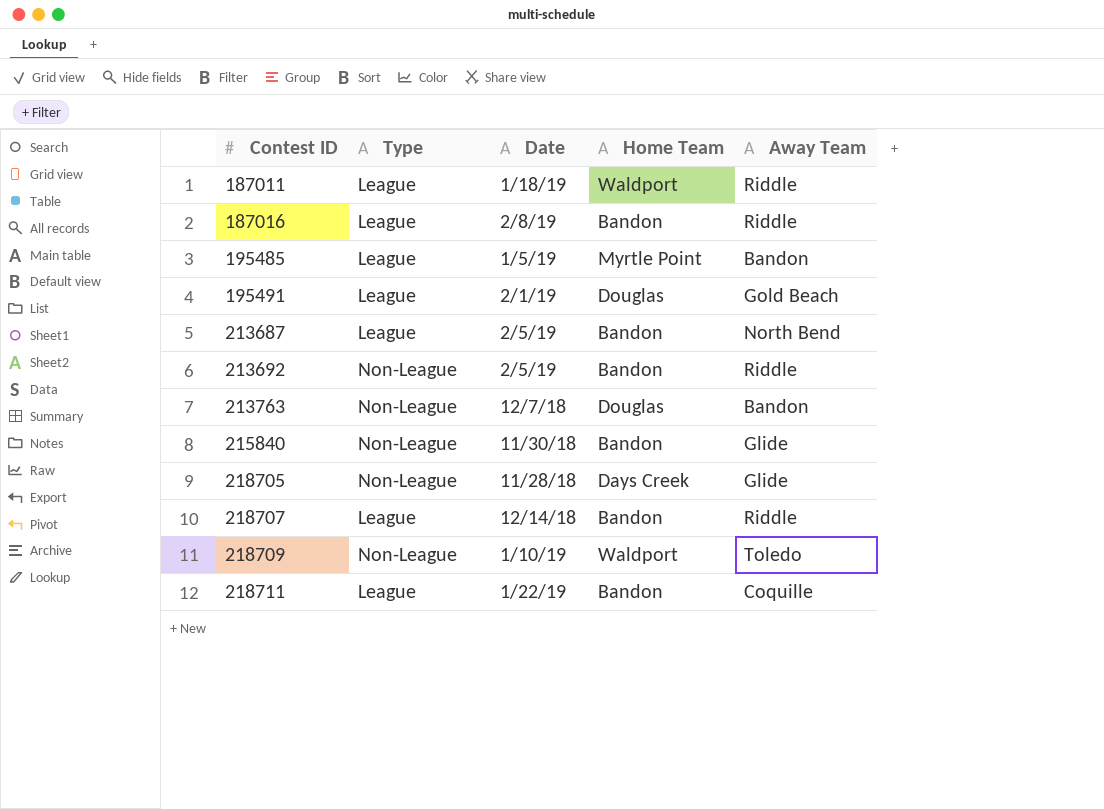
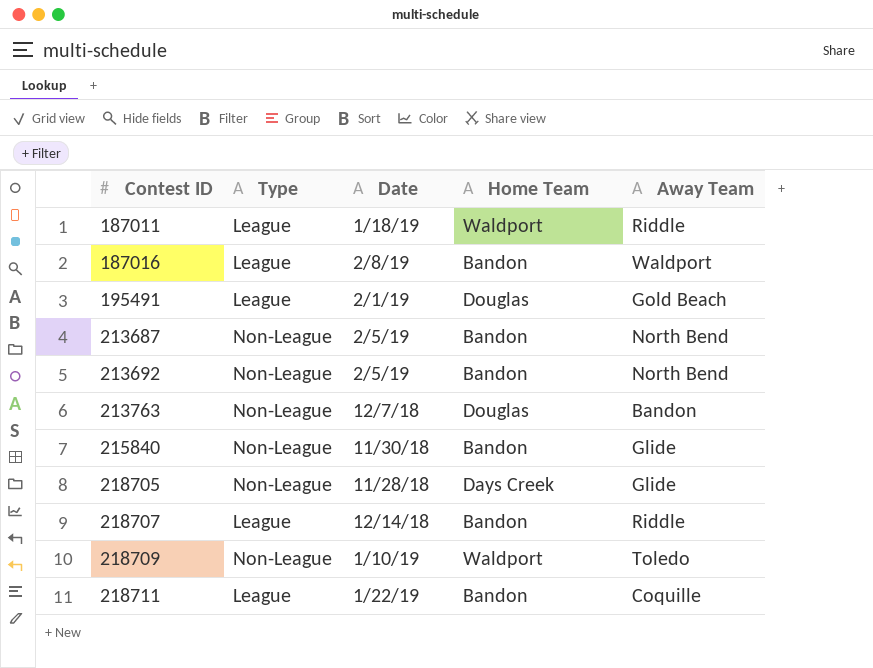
row 195485: League | 1/5/19 | Myrtle Point | Bandon -> none
187016 | Away Team: Riddle -> Waldport
213687 | Type: League -> Non-League
213692 | Away Team: Riddle -> North Bend

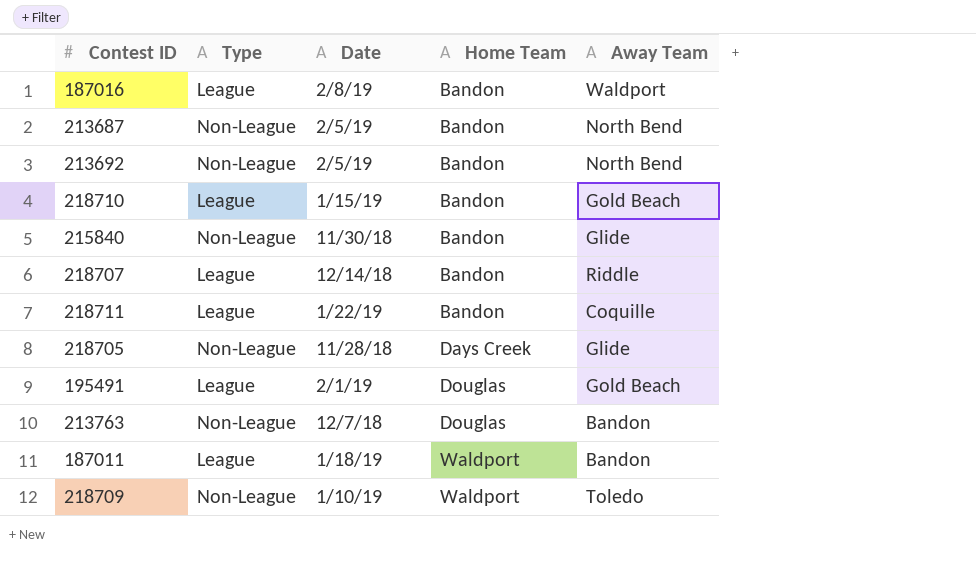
row order: Contest ID ascending -> Home Team ascending
row 218710: none -> League | 1/15/19 | Bandon | Gold Beach
187011 | Away Team: Riddle -> Bandon

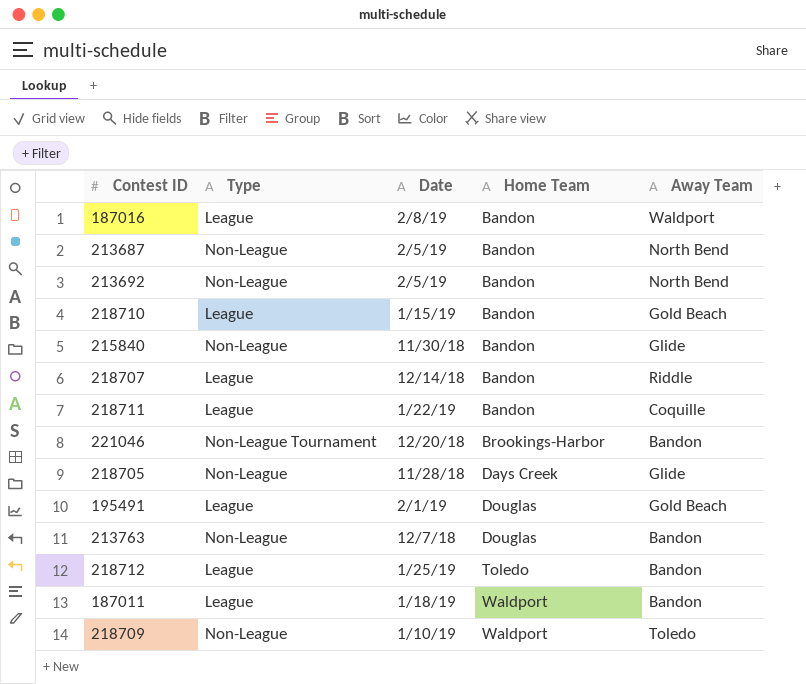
row 221046: none -> Non-League Tournament | 12/20/18 | Brookings-Harbor | Bandon
row 218712: none -> League | 1/25/19 | Toledo | Bandon

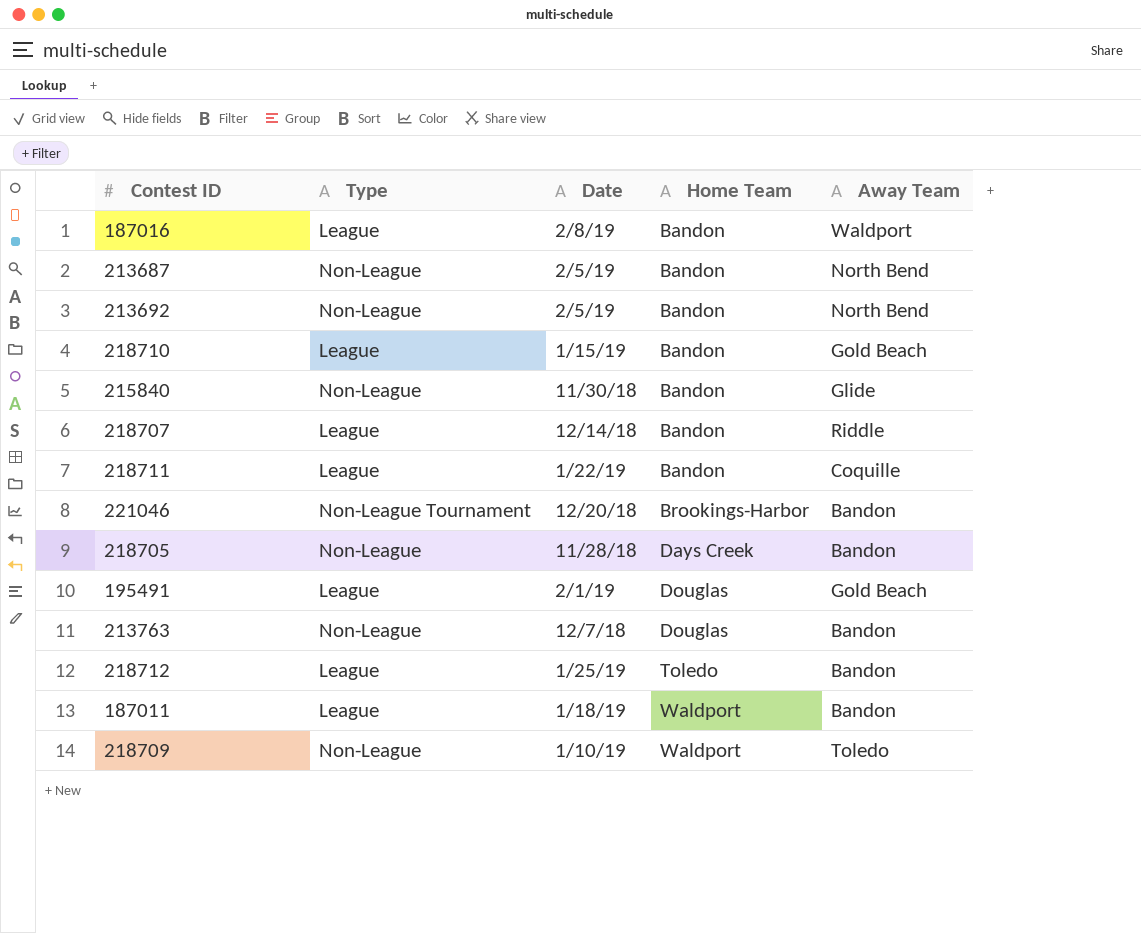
218705 | Away Team: Glide -> Bandon

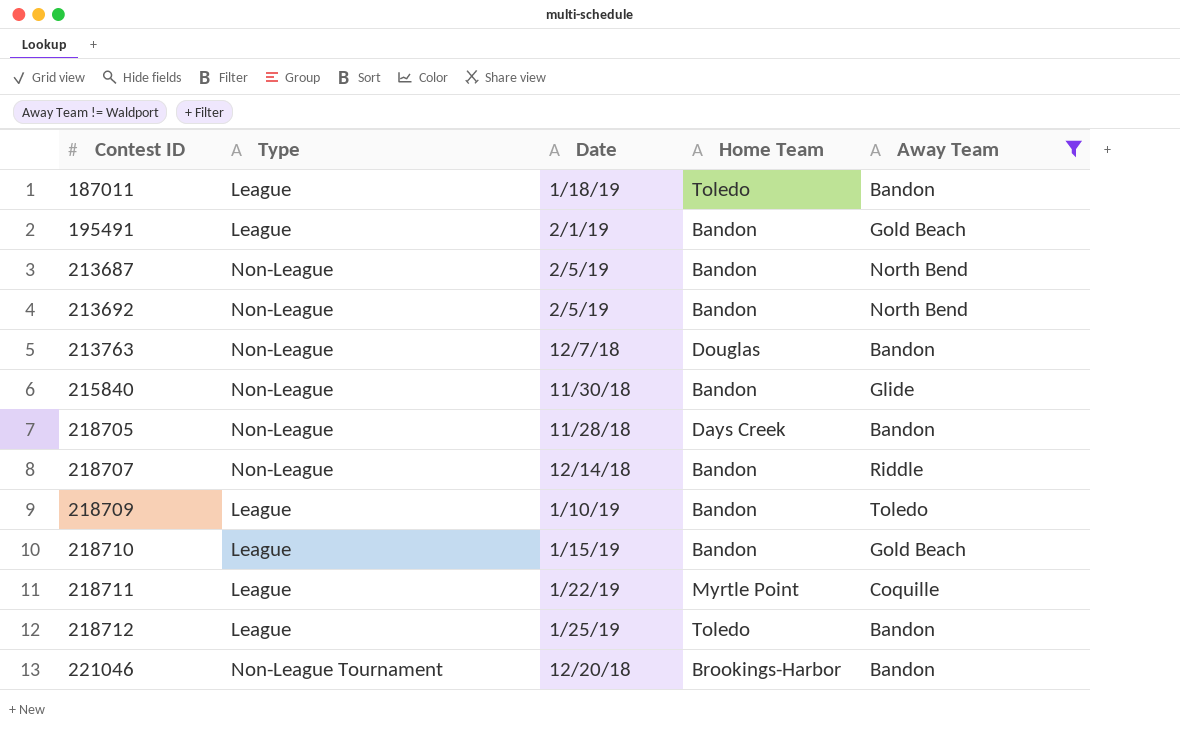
filter: none -> Away Team != Waldport
row order: Home Team ascending -> Contest ID ascending
187011 | Home Team: Waldport -> Toledo
195491 | Home Team: Douglas -> Bandon
218707 | Type: League -> Non-League
218709 | Type: Non-League -> League
218709 | Home Team: Waldport -> Bandon
218711 | Home Team: Bandon -> Myrtle Point

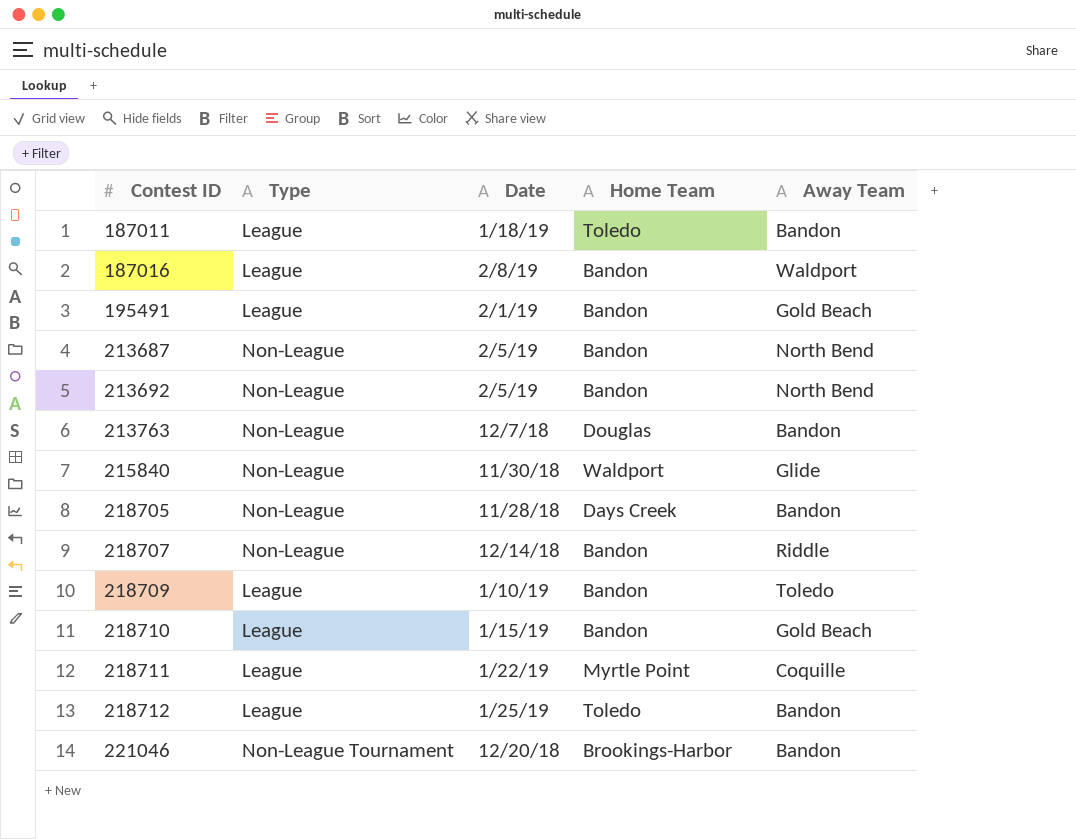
filter: Away Team != Waldport -> none
215840 | Home Team: Bandon -> Waldport

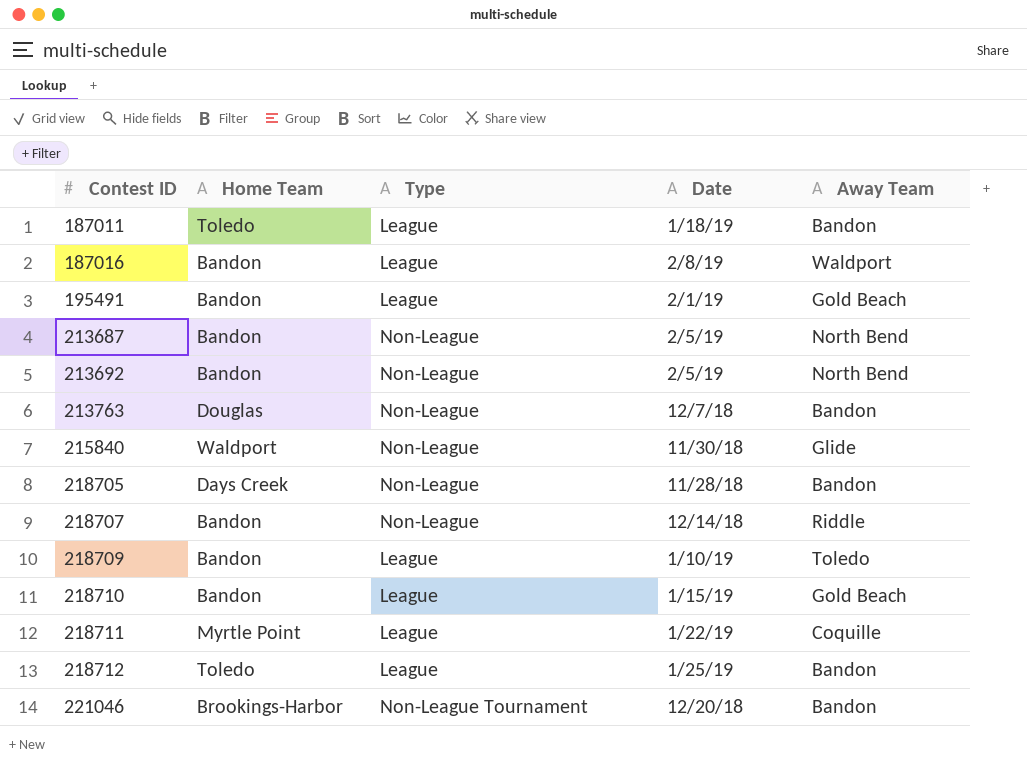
column Home Team | position: 4 -> 2

